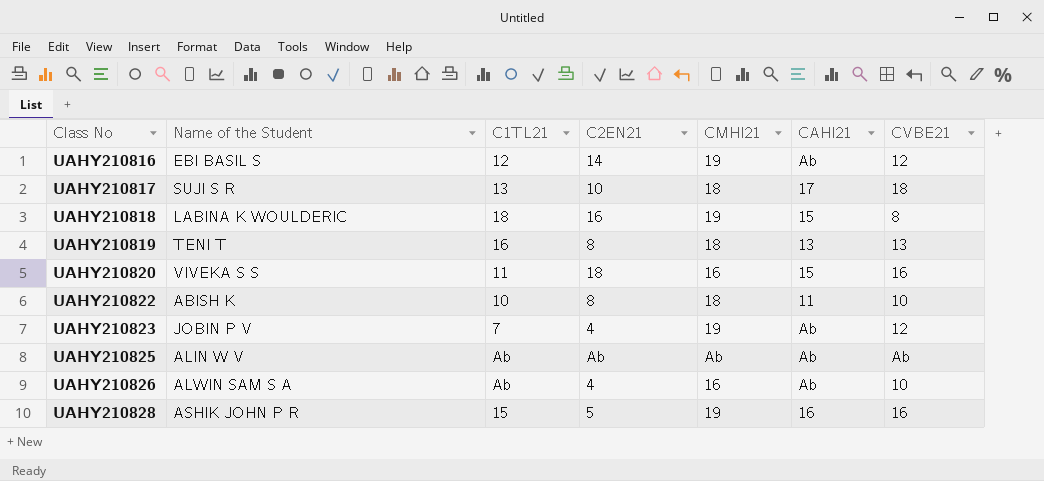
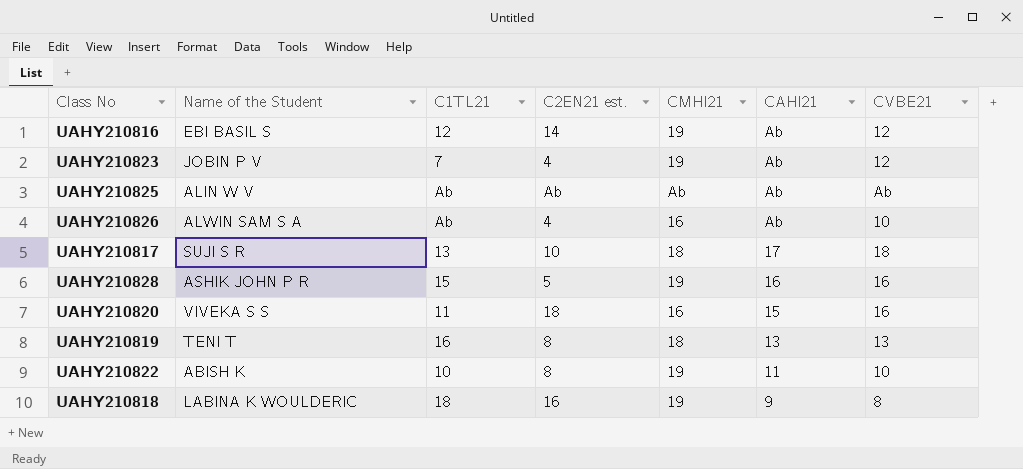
row order: Class No ascending -> CAHI21 descending
column name: C2EN21 -> C2EN21 est.
UAHY210822 | CMHI21: 18 -> 19
UAHY210818 | CAHI21: 15 -> 9

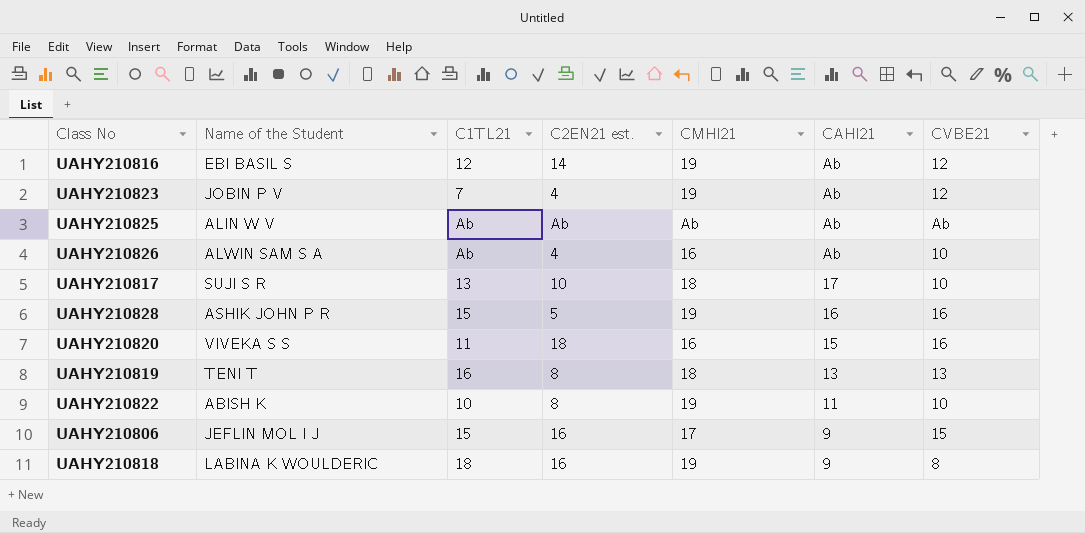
UAHY210817 | CVBE21: 18 -> 10
row UAHY210806: none -> JEFLIN MOL I J | 15 | 16 | 17 | 9 | 15

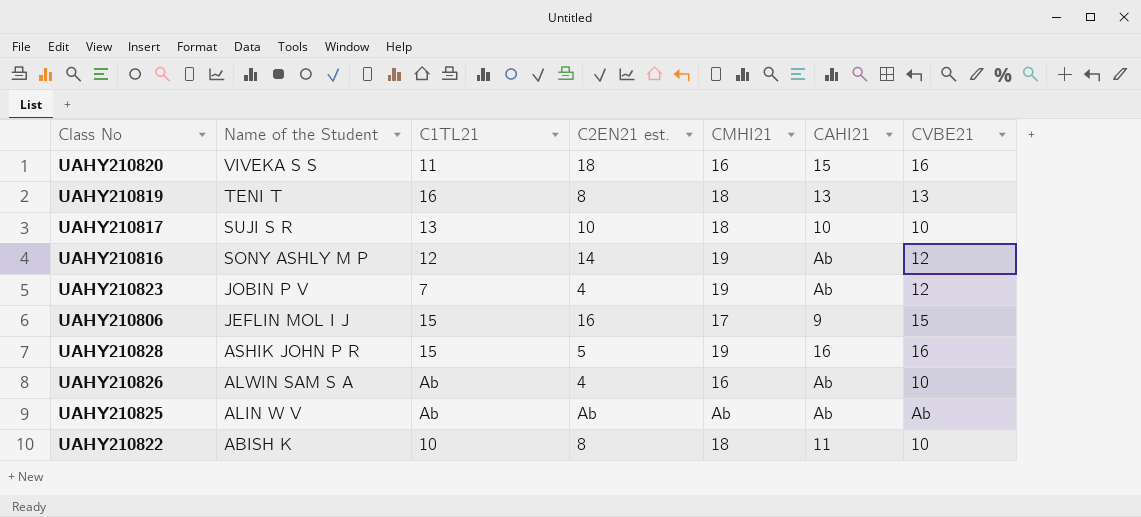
row order: CAHI21 descending -> Name of the Student descending
row UAHY210818: LABINA K WOULDERIC | 18 | 16 | 19 | 9 | 8 -> none
UAHY210817 | CAHI21: 17 -> 10
UAHY210816 | Name of the Student: EBI BASIL S -> SONY ASHLY M P
UAHY210822 | CMHI21: 19 -> 18

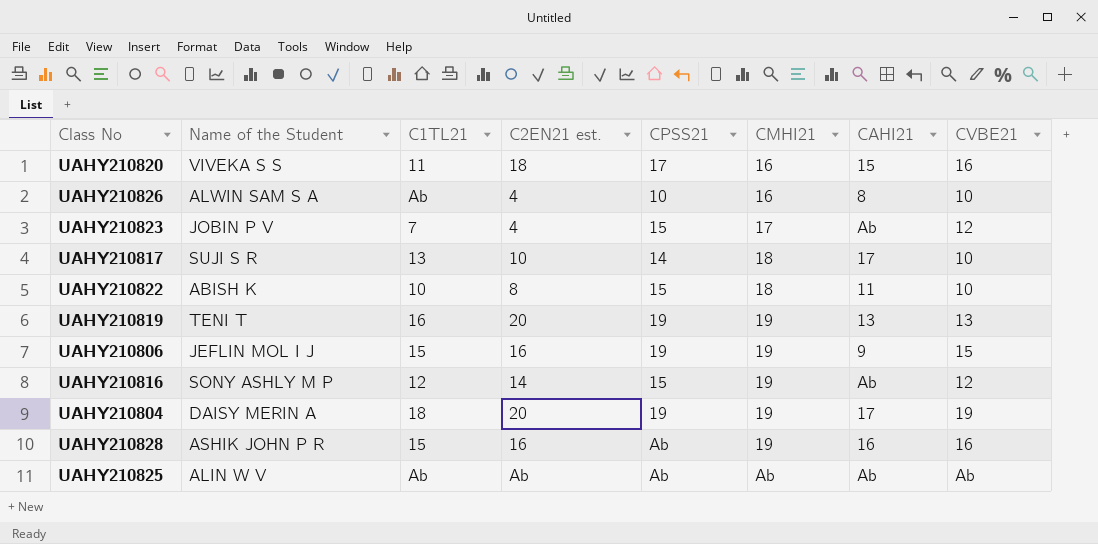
row order: Name of the Student descending -> CMHI21 ascending
column CPSS21 | position: none -> 5
UAHY210826 | CAHI21: Ab -> 8
UAHY210823 | CMHI21: 19 -> 17
UAHY210817 | CAHI21: 10 -> 17
UAHY210819 | C2EN21 est.: 8 -> 20
UAHY210819 | CMHI21: 18 -> 19
UAHY210806 | CMHI21: 17 -> 19
row UAHY210804: none -> DAISY MERIN A | 18 | 20 | 19 | 19 | 17 | 19
UAHY210828 | C2EN21 est.: 5 -> 16

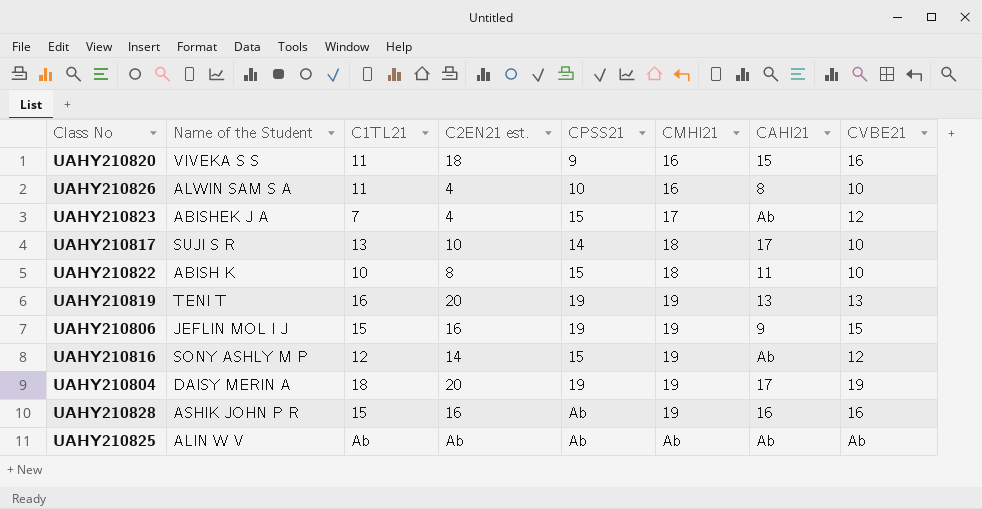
UAHY210820 | CPSS21: 17 -> 9
UAHY210826 | C1TL21: Ab -> 11
UAHY210823 | Name of the Student: JOBIN P V -> ABISHEK J A

